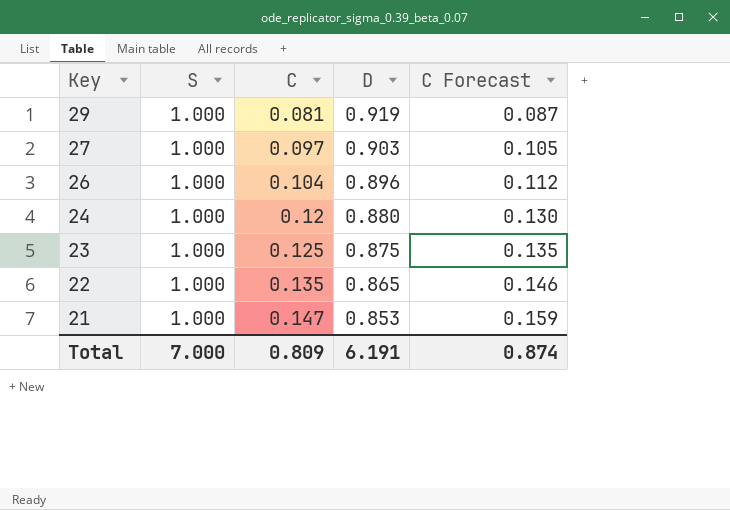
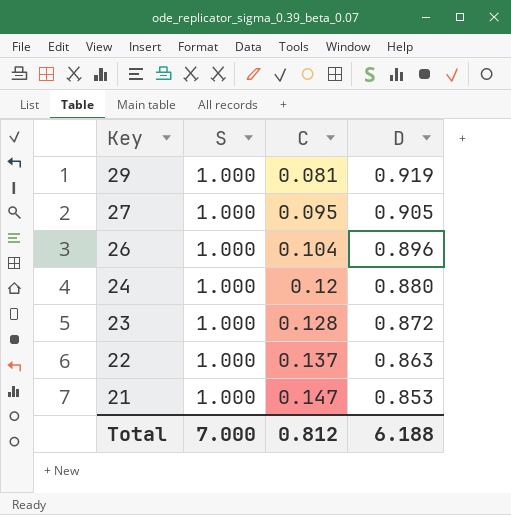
column C Forecast | formula: [C] * 1.08 -> none
27 | C: 0.097 -> 0.095
27 | D: 0.903 -> 0.905
23 | C: 0.125 -> 0.128
23 | D: 0.875 -> 0.872
22 | C: 0.135 -> 0.137
22 | D: 0.865 -> 0.863
Total | C: 0.809 -> 0.812
Total | D: 6.191 -> 6.188

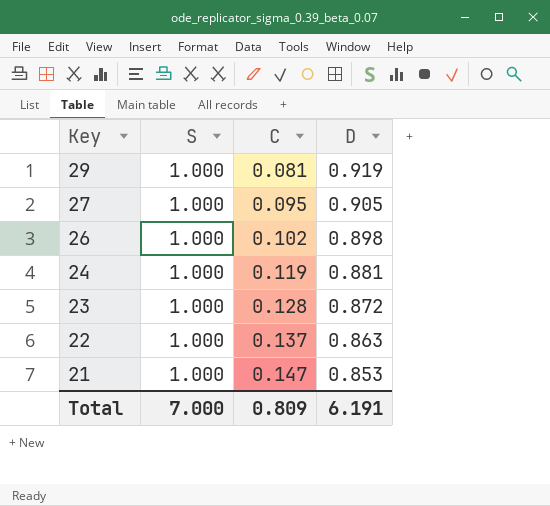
26 | C: 0.104 -> 0.102
26 | D: 0.896 -> 0.898
24 | C: 0.12 -> 0.119
24 | D: 0.880 -> 0.881
Total | C: 0.812 -> 0.809
Total | D: 6.188 -> 6.191

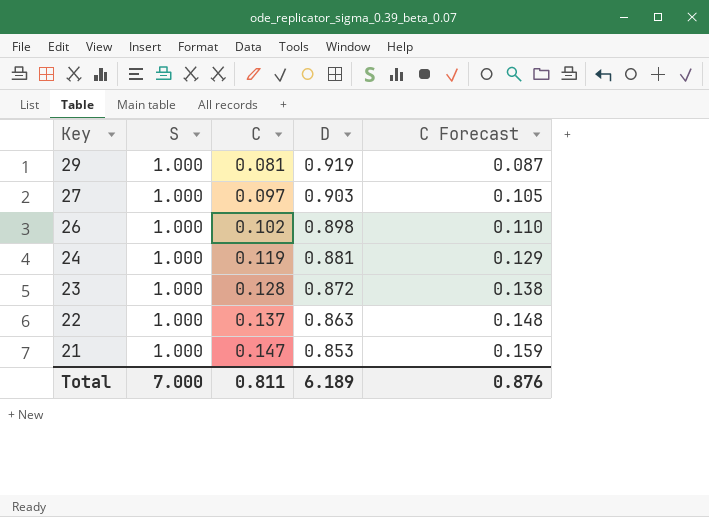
column C Forecast | formula: none -> [C] * 1.08
27 | C: 0.095 -> 0.097
27 | D: 0.905 -> 0.903
Total | C: 0.809 -> 0.811
Total | D: 6.191 -> 6.189

